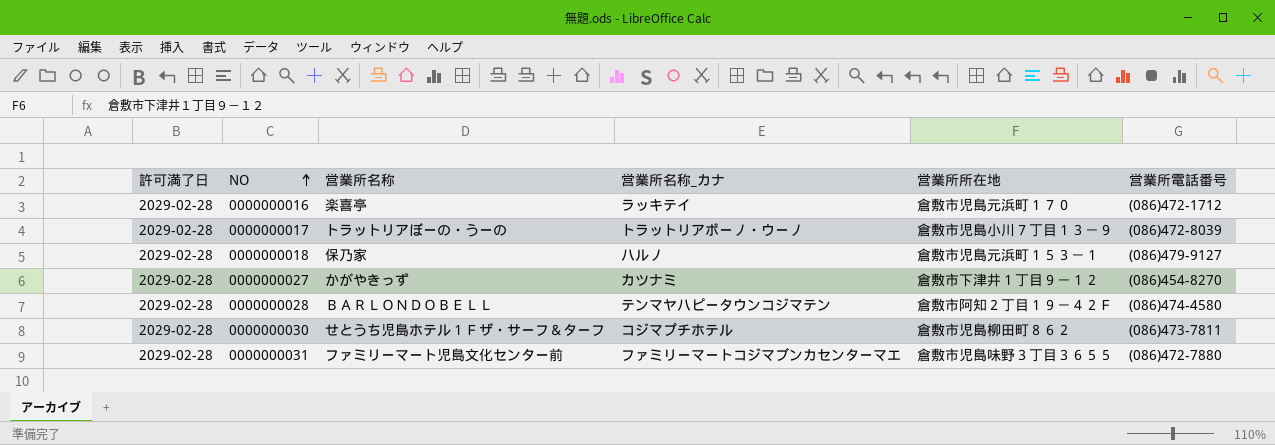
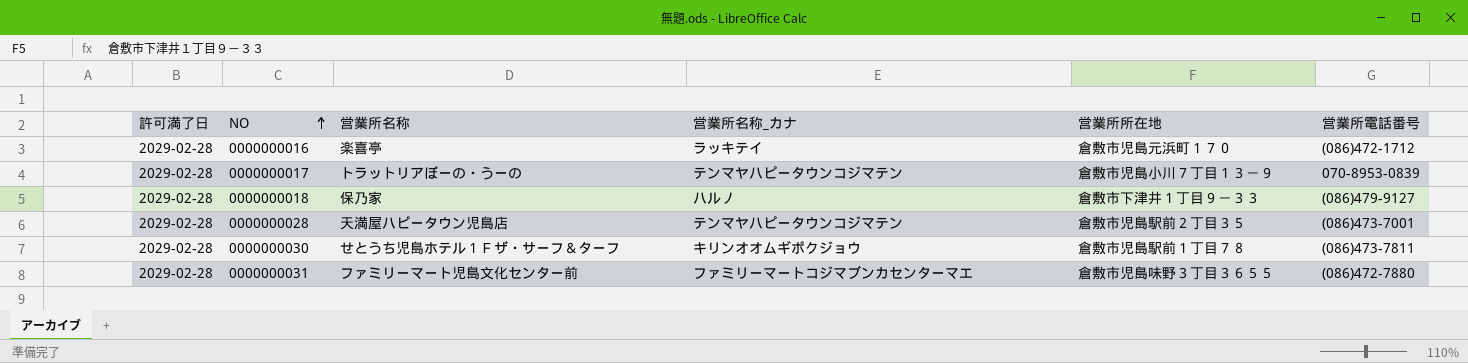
row 0000000027: 2029-02-28 | かがやきっず | カツナミ | 倉敷市下津井１丁目９－１２ | (086)454-8270 -> none
0000000017 | 営業所名称_カナ: トラットリアボーノ・ウーノ -> テンマヤハピータウンコジマテン
0000000017 | 営業所電話番号: (086)472-8039 -> 070-8953-0839
0000000018 | 営業所所在地: 倉敷市児島元浜町１５３－１ -> 倉敷市下津井１丁目９－３３
0000000028 | 営業所名称: ＢＡＲＬＯＮＤＯＢＥＬＬ -> 天満屋ハピータウン児島店
0000000028 | 営業所所在地: 倉敷市阿知２丁目１９－４２Ｆ -> 倉敷市児島駅前２丁目３５
0000000028 | 営業所電話番号: (086)474-4580 -> (086)473-7001
0000000030 | 営業所名称_カナ: コジマプチホテル -> キリンオオムギボクジョウ
0000000030 | 営業所所在地: 倉敷市児島柳田町８６２ -> 倉敷市児島駅前１丁目７８

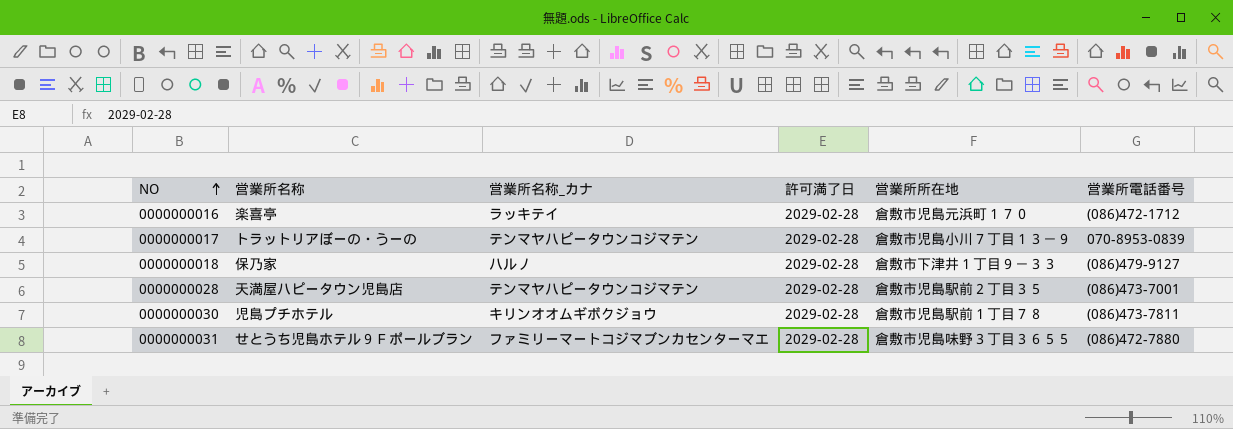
column 許可満了日 | position: 1 -> 4
0000000030 | 営業所名称: せとうち児島ホテル１Ｆザ・サーフ＆ターフ -> 児島プチホテル
0000000031 | 営業所名称: ファミリーマート児島文化センター前 -> せとうち児島ホテル９Ｆポールブラン

